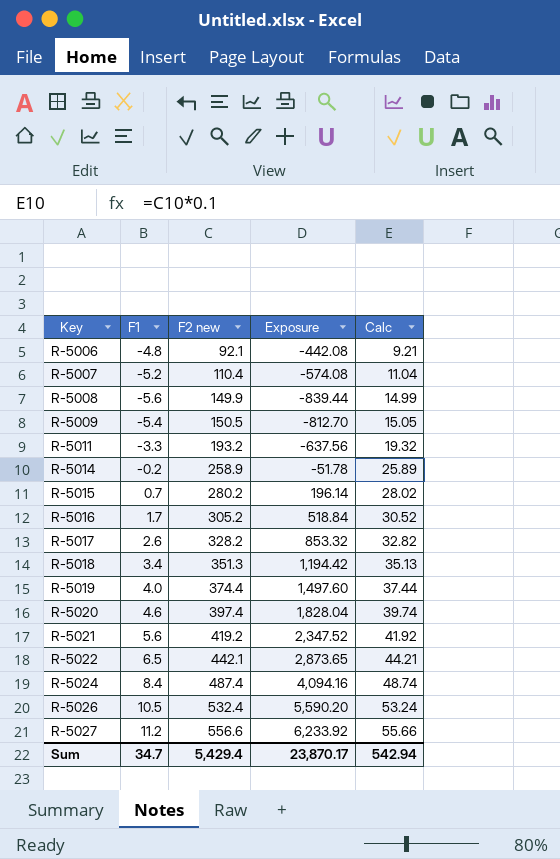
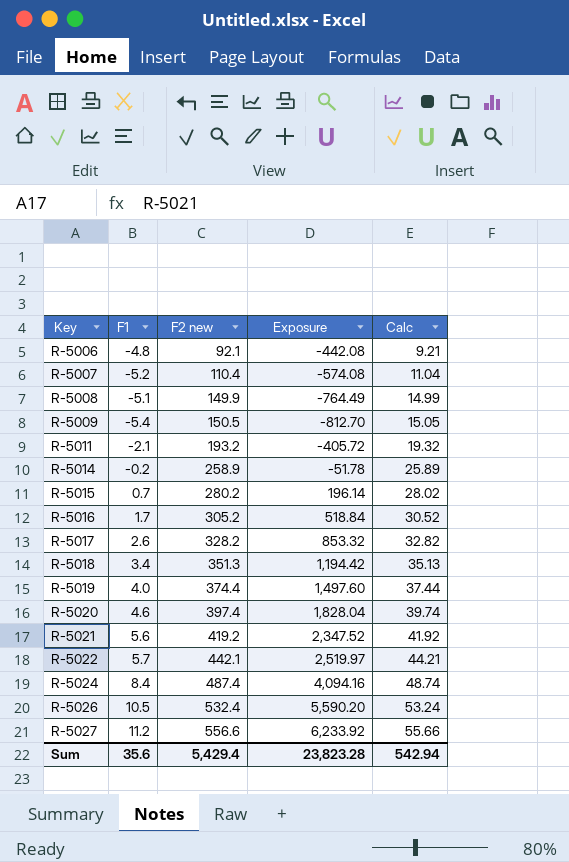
R-5008 | F1: -5.6 -> -5.1
R-5008 | Exposure: -839.44 -> -764.49
R-5011 | F1: -3.3 -> -2.1
R-5011 | Exposure: -637.56 -> -405.72
R-5022 | F1: 6.5 -> 5.7
R-5022 | Exposure: 2,873.65 -> 2,519.97
Sum | F1: 34.7 -> 35.6
Sum | Exposure: 23,870.17 -> 23,823.28

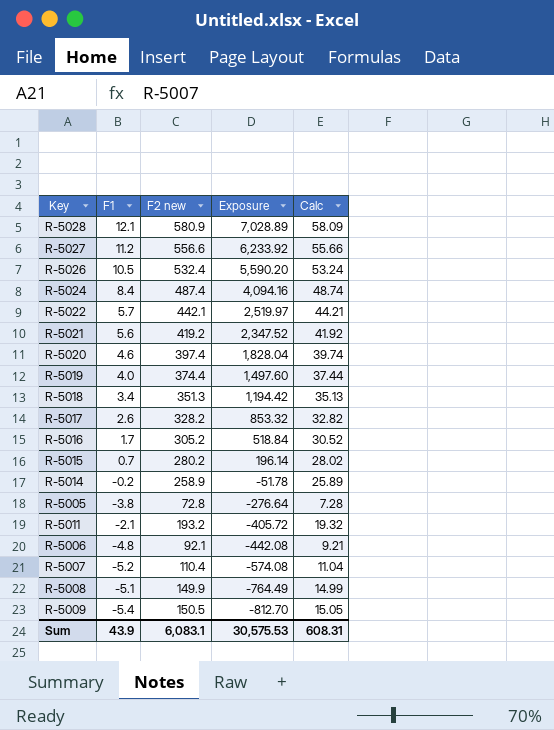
row order: Key ascending -> Exposure descending
row R-5028: none -> 12.1 | 580.9 | 7,028.89 | 58.09
row R-5005: none -> -3.8 | 72.8 | -276.64 | 7.28
Sum | F1: 35.6 -> 43.9
Sum | F2 new: 5,429.4 -> 6,083.1
Sum | Exposure: 23,823.28 -> 30,575.53
Sum | Calc: 542.94 -> 608.31

